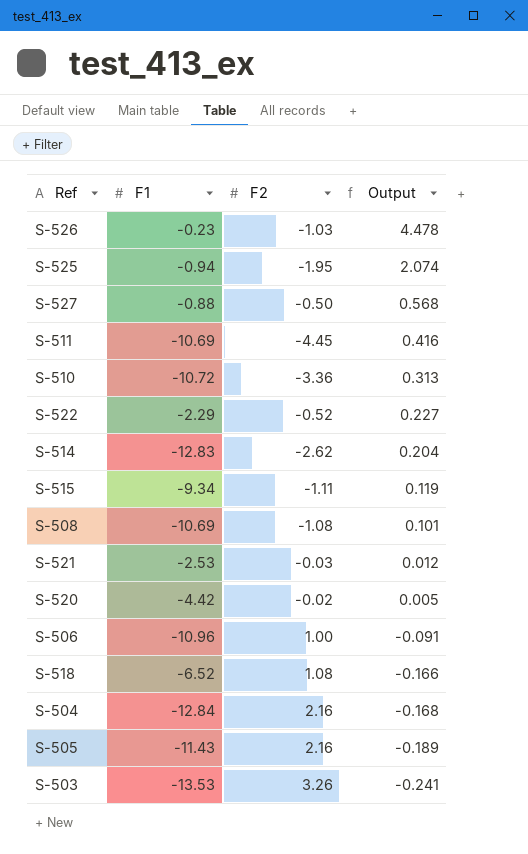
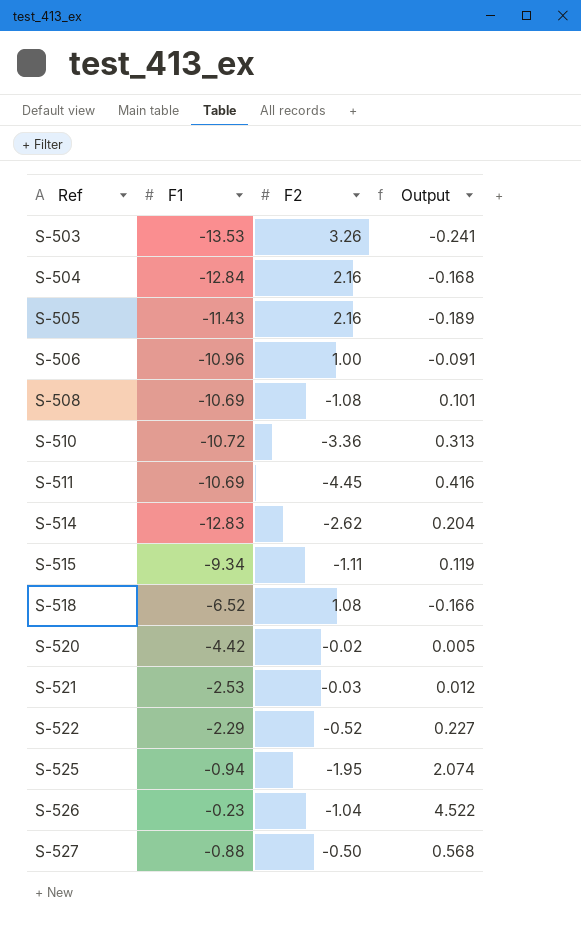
row order: Output descending -> Ref ascending
S-526 | F2: -1.03 -> -1.04
S-526 | Output: 4.478 -> 4.522

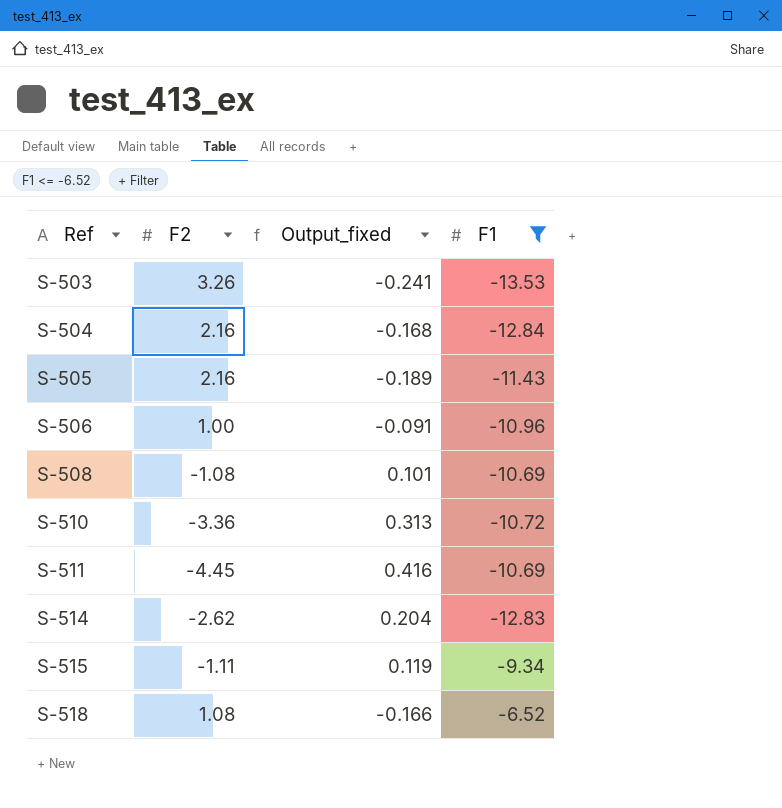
filter: none -> F1 <= -6.52
column name: Output -> Output_fixed
column F1 | position: 2 -> 4

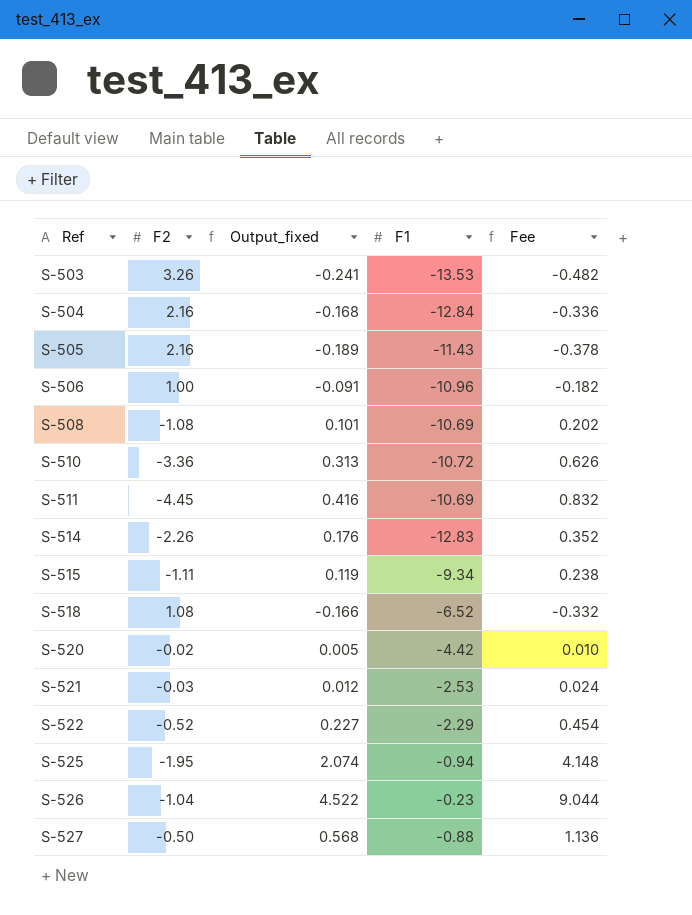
filter: F1 <= -6.52 -> none
column Fee | formula: none -> [Output_fixed] * 2
S-514 | F2: -2.62 -> -2.26
S-514 | Output_fixed: 0.204 -> 0.176

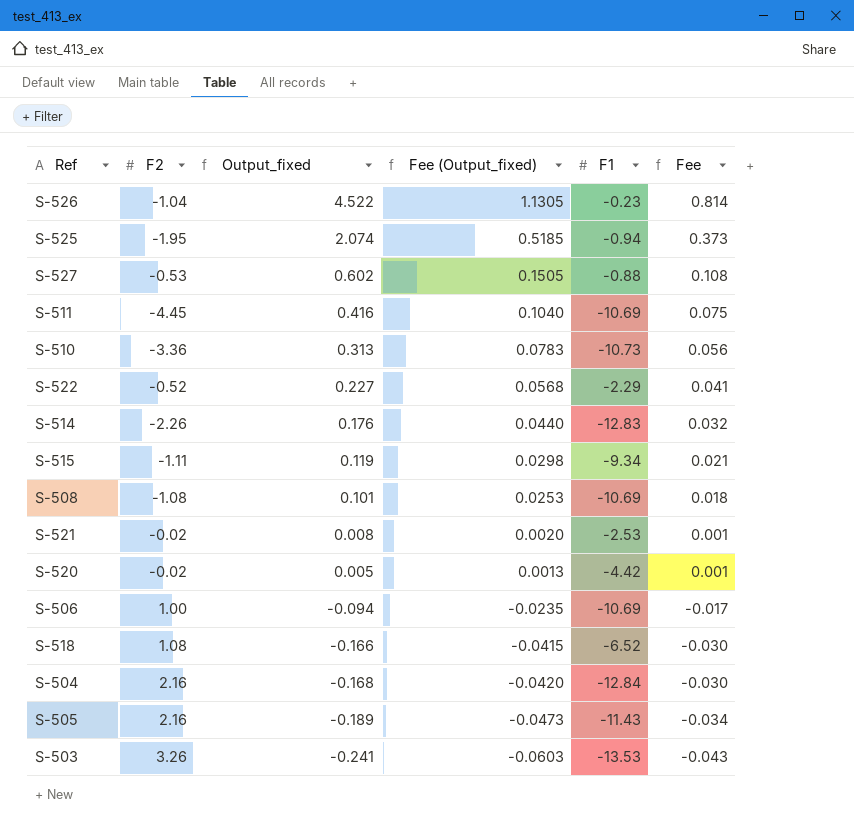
row order: Ref ascending -> Output_fixed descending
column Fee (Output_fixed) | formula: none -> [Output_fixed] * 0.25
column Fee | formula: [Output_fixed] * 2 -> [Output_fixed] * 0.18
S-527 | F2: -0.50 -> -0.53
S-527 | Output_fixed: 0.568 -> 0.602
S-510 | F1: -10.72 -> -10.73
S-521 | F2: -0.03 -> -0.02
S-521 | Output_fixed: 0.012 -> 0.008
S-506 | Output_fixed: -0.091 -> -0.094
S-506 | F1: -10.96 -> -10.69

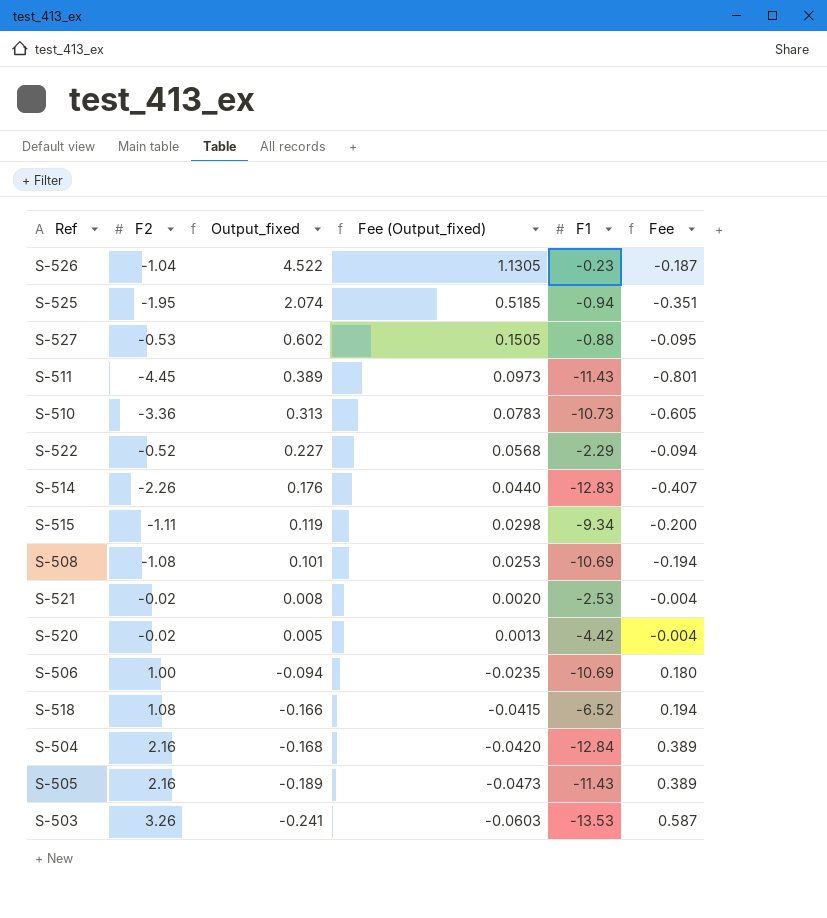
column Fee | formula: [Output_fixed] * 0.18 -> [F2] * 0.18
S-511 | Output_fixed: 0.416 -> 0.389
S-511 | Fee (Output_fixed): 0.1040 -> 0.0973
S-511 | F1: -10.69 -> -11.43

